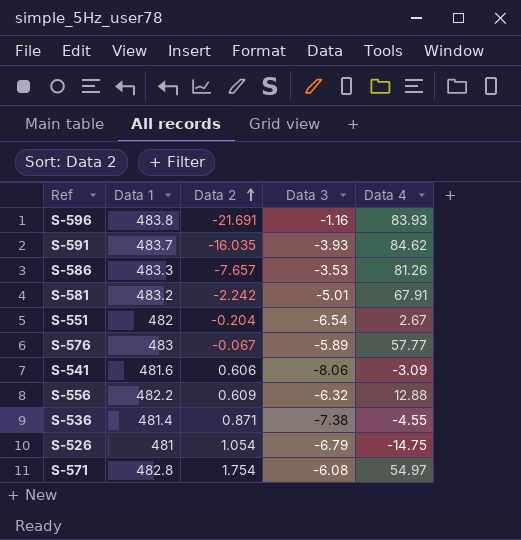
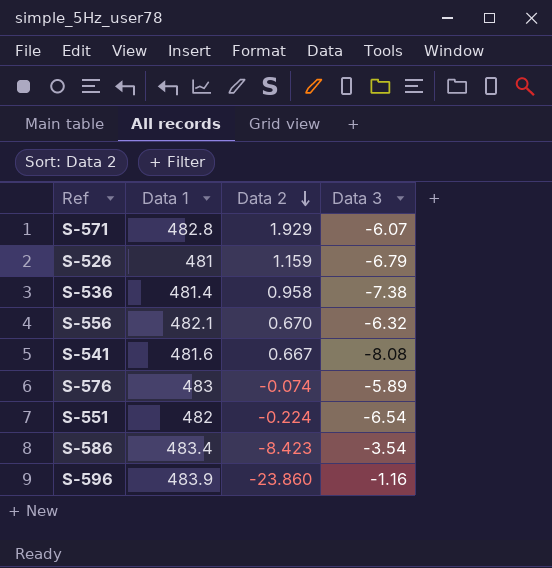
row order: Data 2 ascending -> Data 2 descending
column Data 4 | position: 5 -> none
row S-591: 483.7 | -16.035 | -3.93 | 84.62 -> none
row S-581: 483.2 | -2.242 | -5.01 | 67.91 -> none
S-571 | Data 2: 1.754 -> 1.929
S-571 | Data 3: -6.08 -> -6.07
S-526 | Data 2: 1.054 -> 1.159
S-536 | Data 2: 0.871 -> 0.958
S-556 | Data 1: 482.2 -> 482.1
S-556 | Data 2: 0.609 -> 0.670
S-541 | Data 2: 0.606 -> 0.667
S-541 | Data 3: -8.06 -> -8.08
S-576 | Data 2: -0.067 -> -0.074
S-551 | Data 2: -0.204 -> -0.224
S-586 | Data 1: 483.3 -> 483.4
S-586 | Data 2: -7.657 -> -8.423
S-586 | Data 3: -3.53 -> -3.54
S-596 | Data 1: 483.8 -> 483.9
S-596 | Data 2: -21.691 -> -23.860

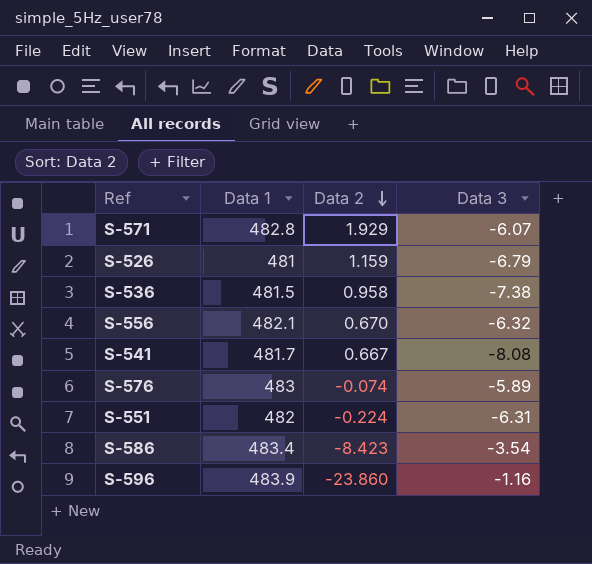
S-536 | Data 1: 481.4 -> 481.5
S-541 | Data 1: 481.6 -> 481.7
S-551 | Data 3: -6.54 -> -6.31

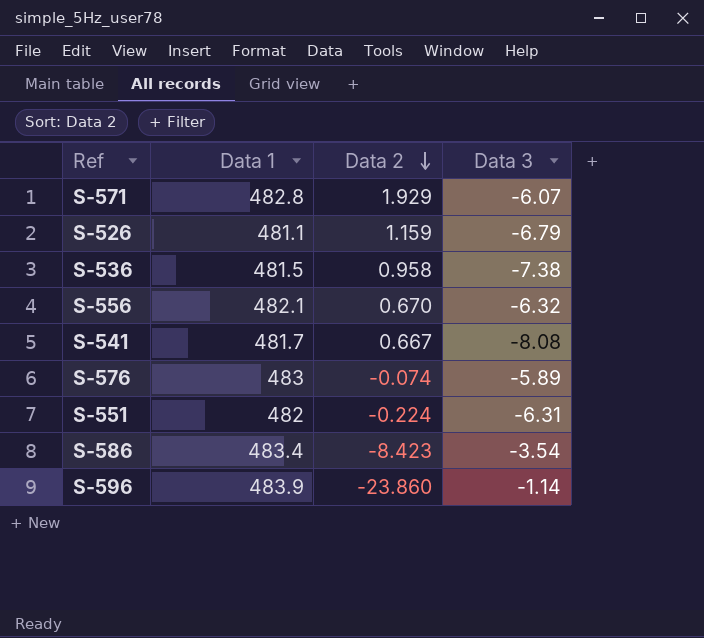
S-526 | Data 1: 481 -> 481.1
S-596 | Data 3: -1.16 -> -1.14

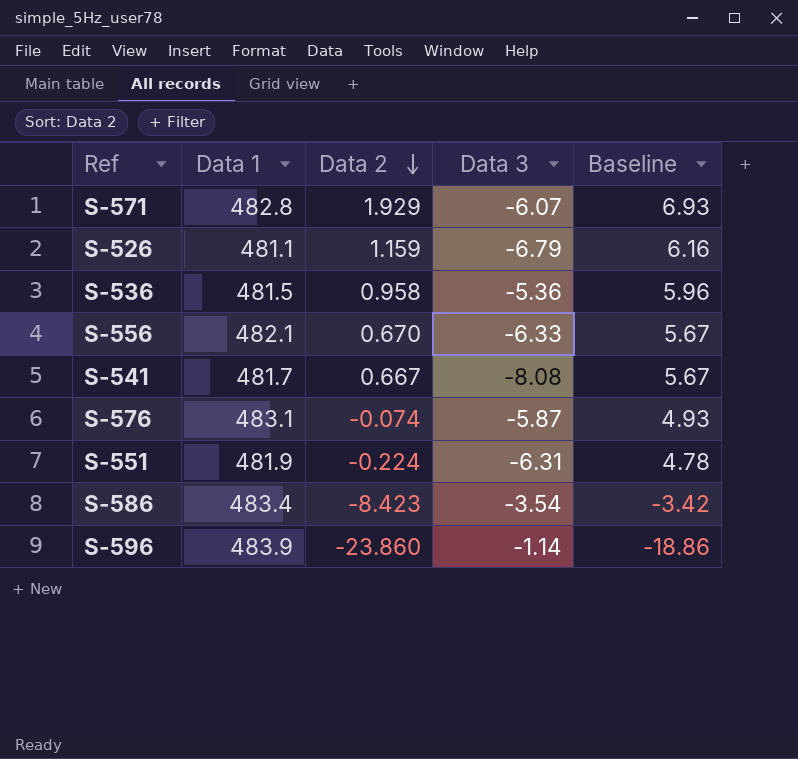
column Baseline | formula: none -> [Data 2] + 5
S-536 | Data 3: -7.38 -> -5.36
S-556 | Data 3: -6.32 -> -6.33
S-576 | Data 1: 483 -> 483.1
S-576 | Data 3: -5.89 -> -5.87
S-551 | Data 1: 482 -> 481.9

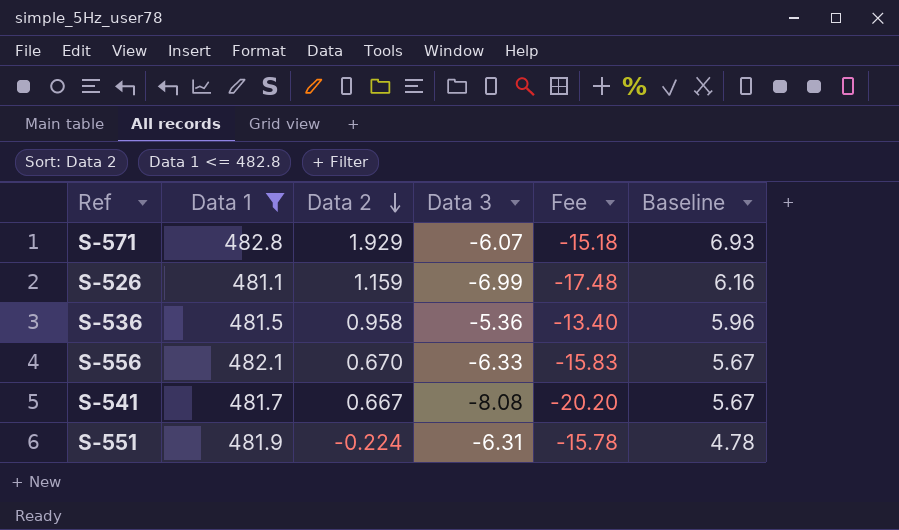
filter: none -> Data 1 <= 482.8
column Fee | formula: none -> [Data 3] * 2.5
S-526 | Data 3: -6.79 -> -6.99

